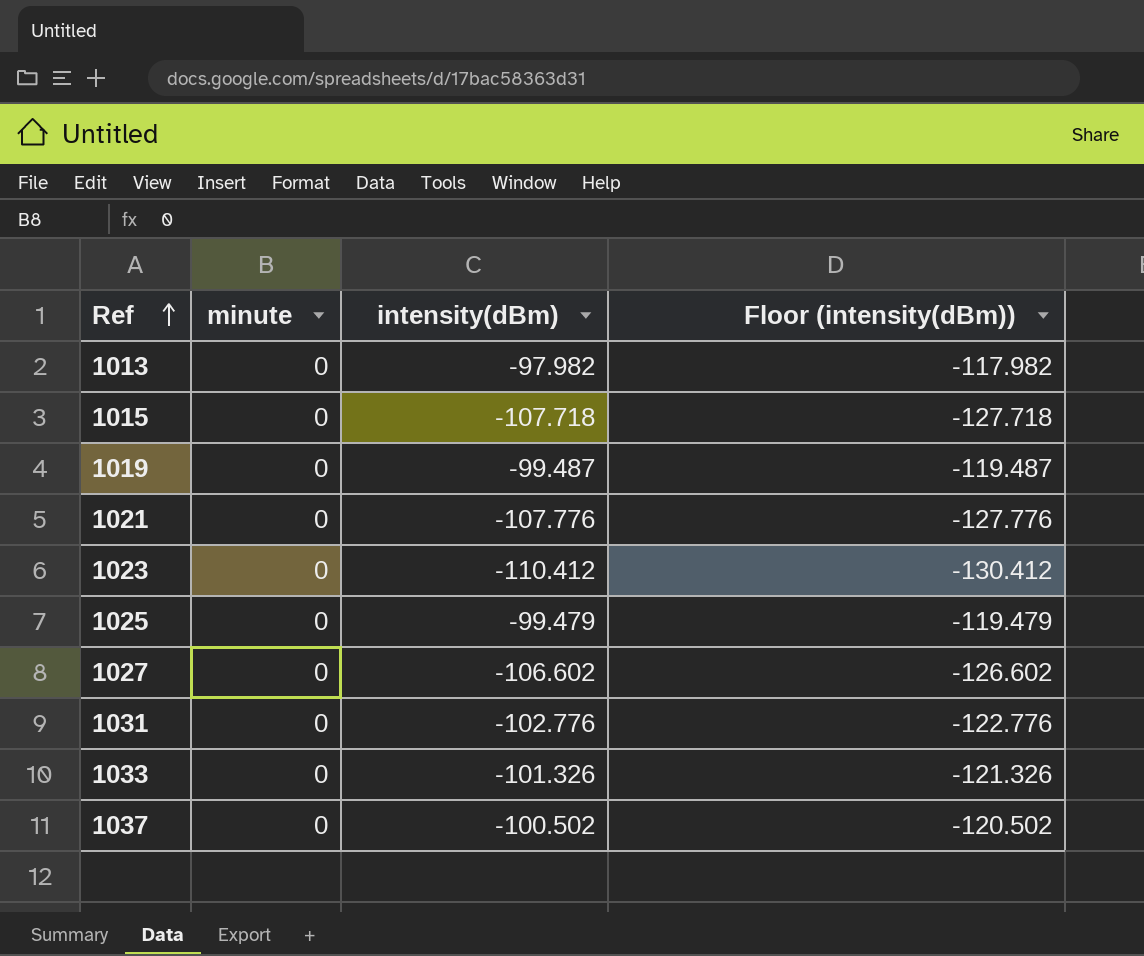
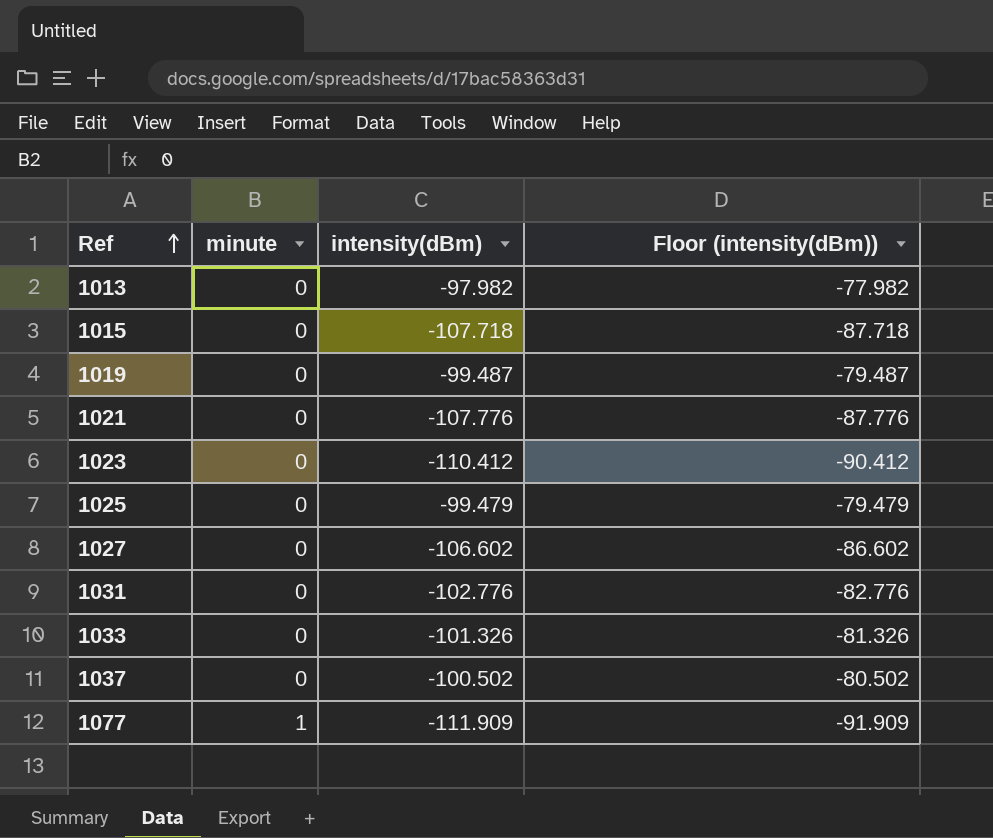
column Floor (intensity(dBm)) | formula: [intensity(dBm)] - 20 -> [intensity(dBm)] + 20
row 1077: none -> 1 | -111.909 | -91.909

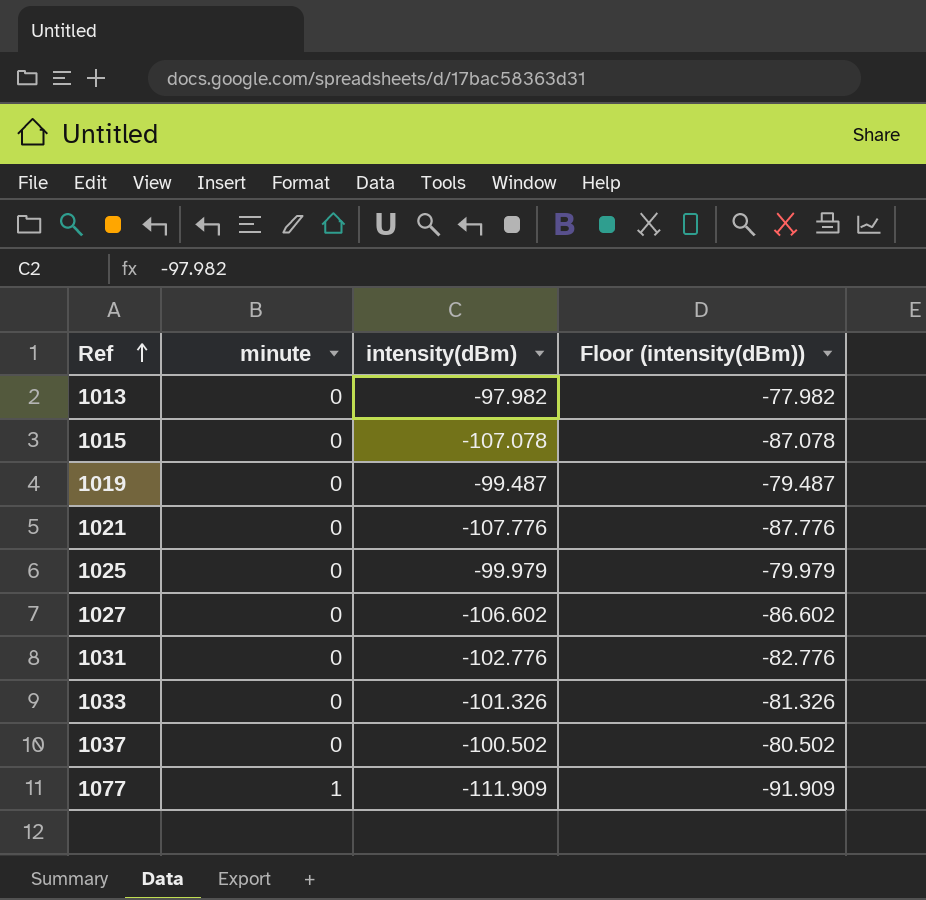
row 1023: 0 | -110.412 | -90.412 -> none
1015 | intensity(dBm): -107.718 -> -107.078
1015 | Floor (intensity(dBm)): -87.718 -> -87.078
1025 | intensity(dBm): -99.479 -> -99.979
1025 | Floor (intensity(dBm)): -79.479 -> -79.979

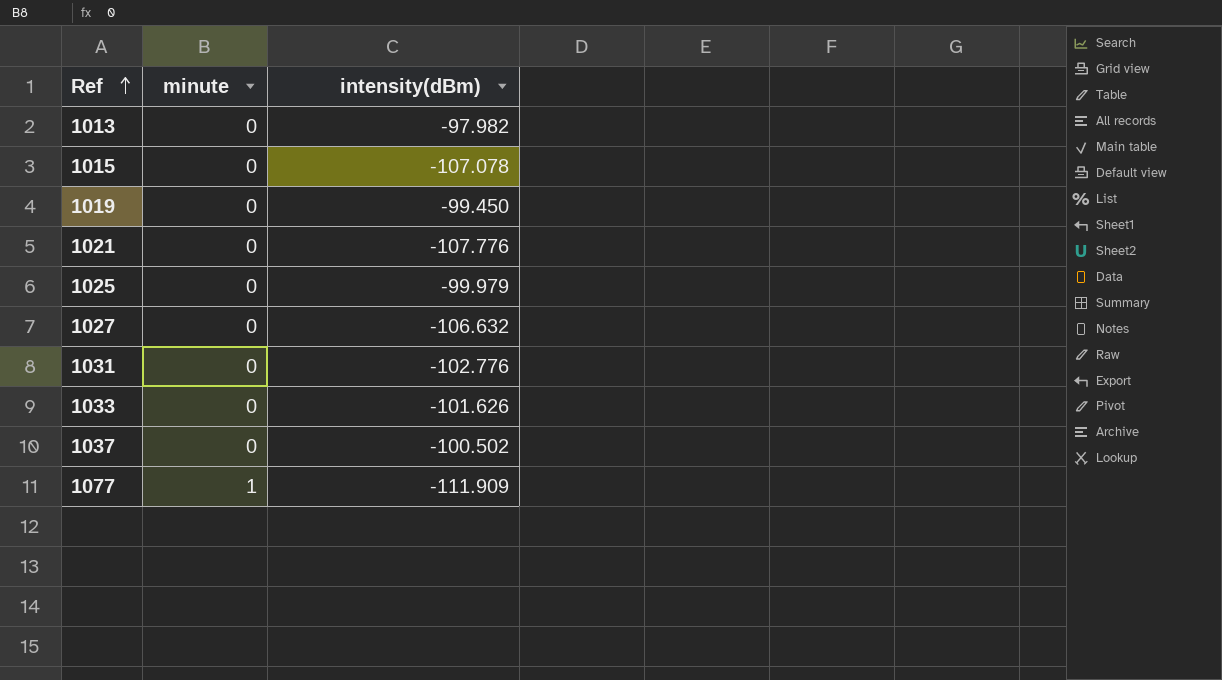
column Floor (intensity(dBm)) | formula: [intensity(dBm)] + 20 -> none
1019 | intensity(dBm): -99.487 -> -99.450
1027 | intensity(dBm): -106.602 -> -106.632
1033 | intensity(dBm): -101.326 -> -101.626

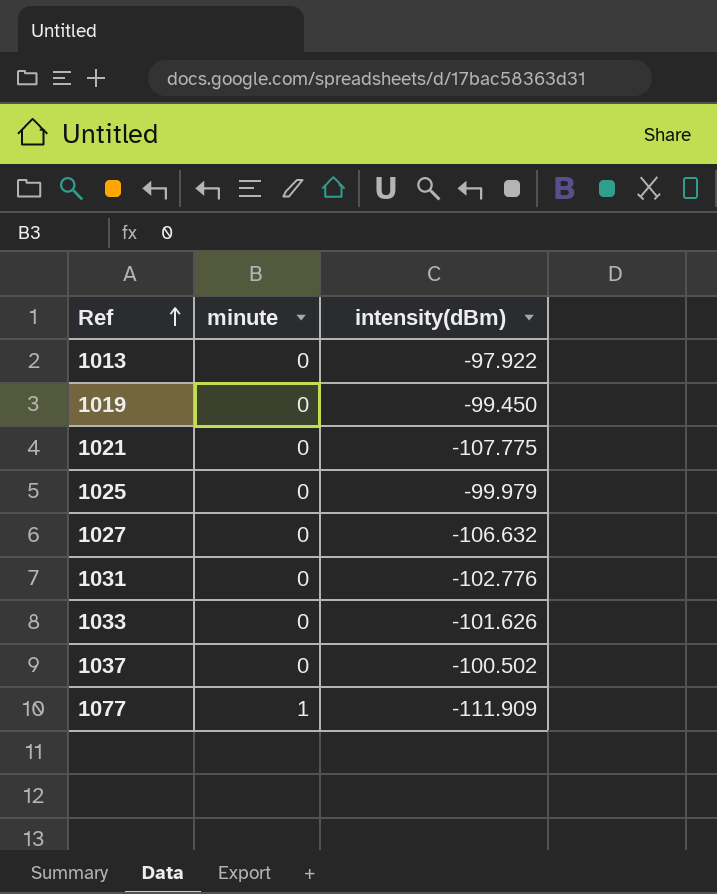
row 1015: 0 | -107.078 -> none
1013 | intensity(dBm): -97.982 -> -97.922
1021 | intensity(dBm): -107.776 -> -107.775

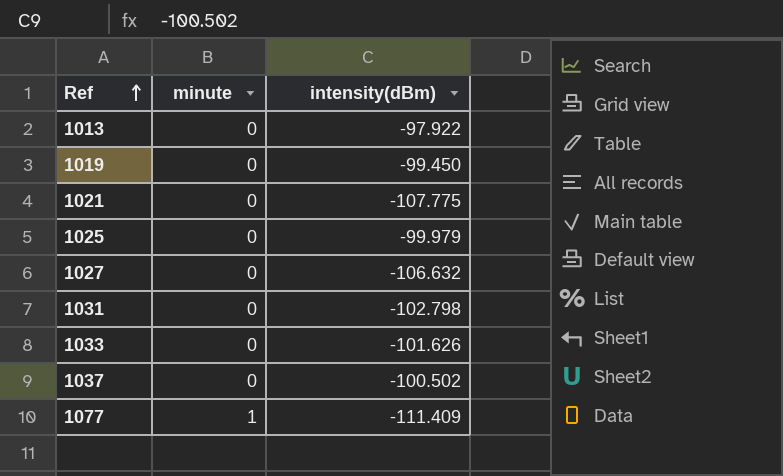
1031 | intensity(dBm): -102.776 -> -102.798
1077 | intensity(dBm): -111.909 -> -111.409

